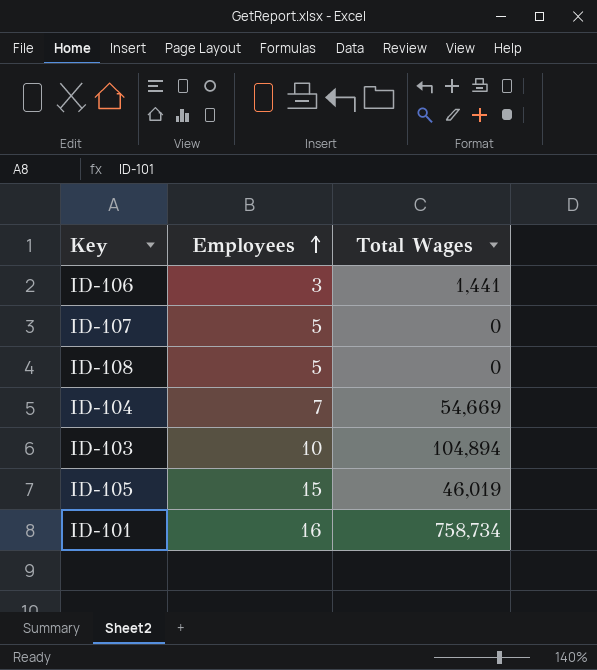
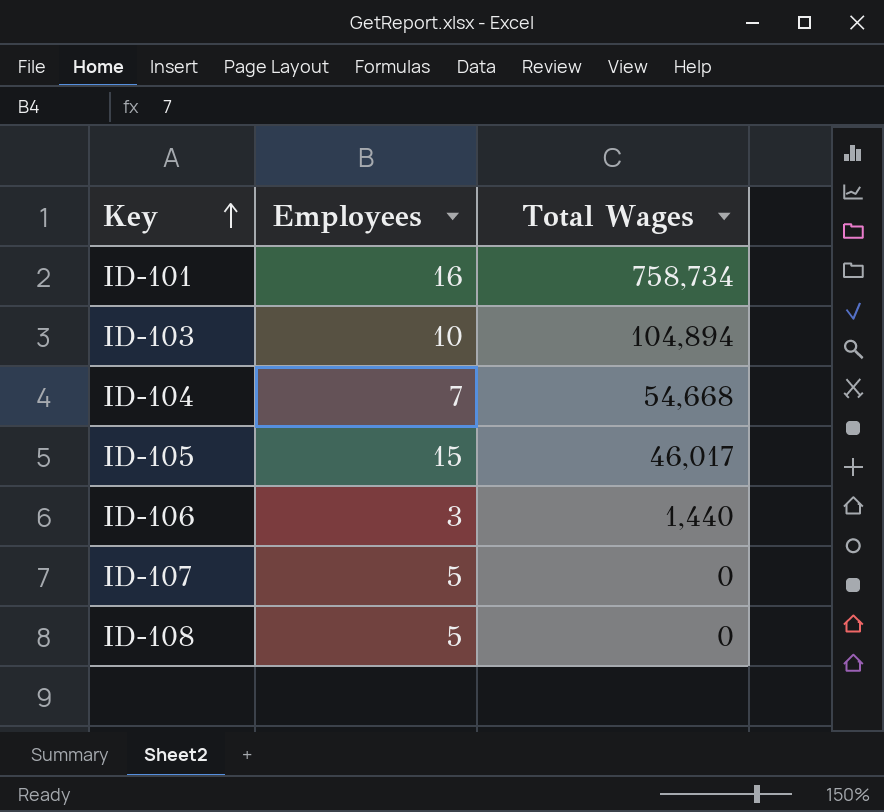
row order: Employees ascending -> Key ascending
ID-104 | Total Wages: 54,669 -> 54,668
ID-105 | Total Wages: 46,019 -> 46,017
ID-106 | Total Wages: 1,441 -> 1,440

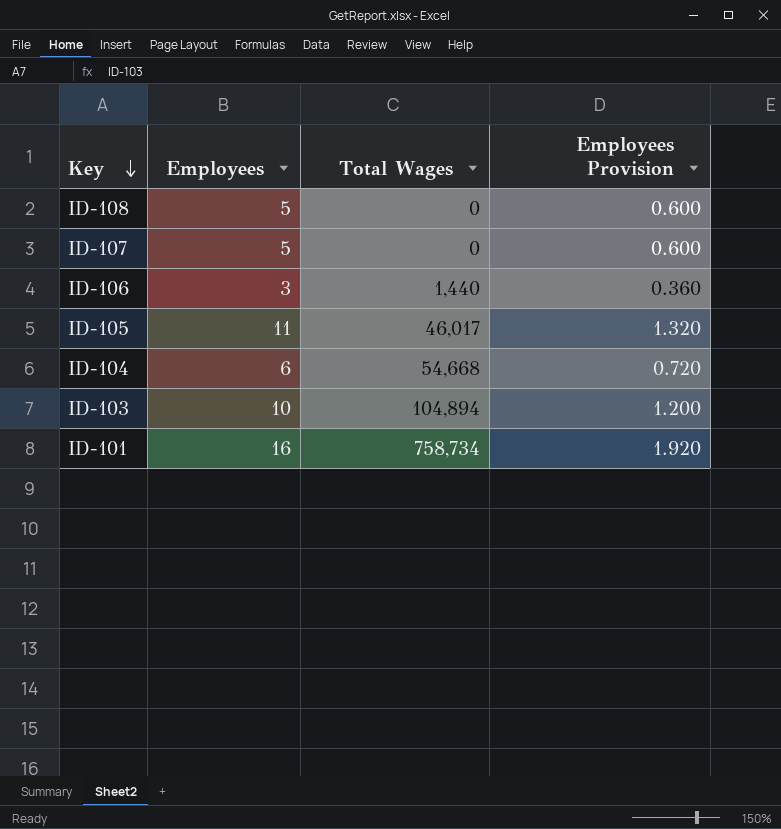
row order: Key ascending -> Key descending
column Employees Provision | formula: none -> [Employees] * 0.12
ID-105 | Employees: 15 -> 11
ID-104 | Employees: 7 -> 6

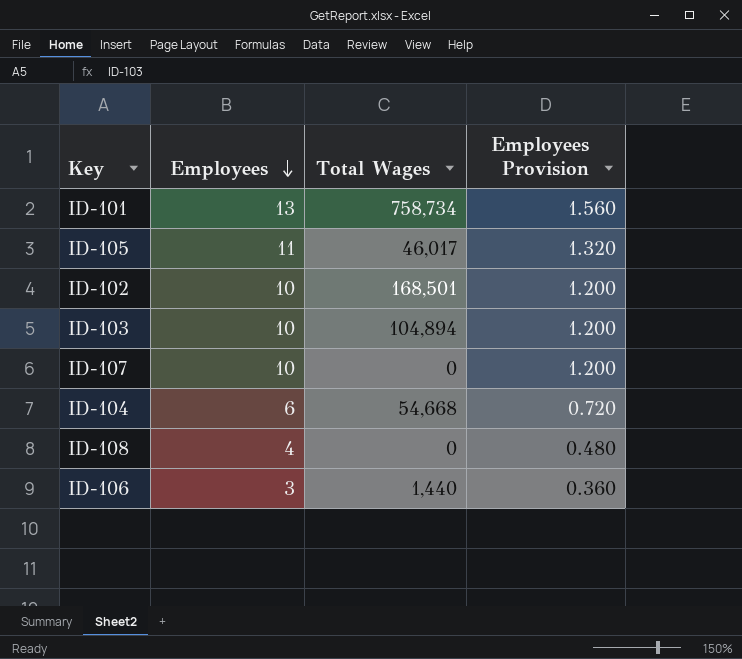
row order: Key descending -> Employees descending
ID-101 | Employees: 16 -> 13
ID-101 | Employees Provision: 1.920 -> 1.560
row ID-102: none -> 10 | 168,501 | 1.200
ID-107 | Employees: 5 -> 10
ID-107 | Employees Provision: 0.600 -> 1.200
ID-108 | Employees: 5 -> 4
ID-108 | Employees Provision: 0.600 -> 0.480

